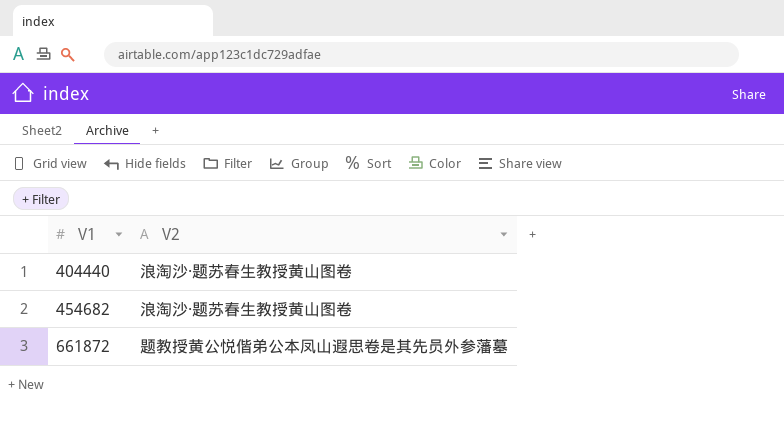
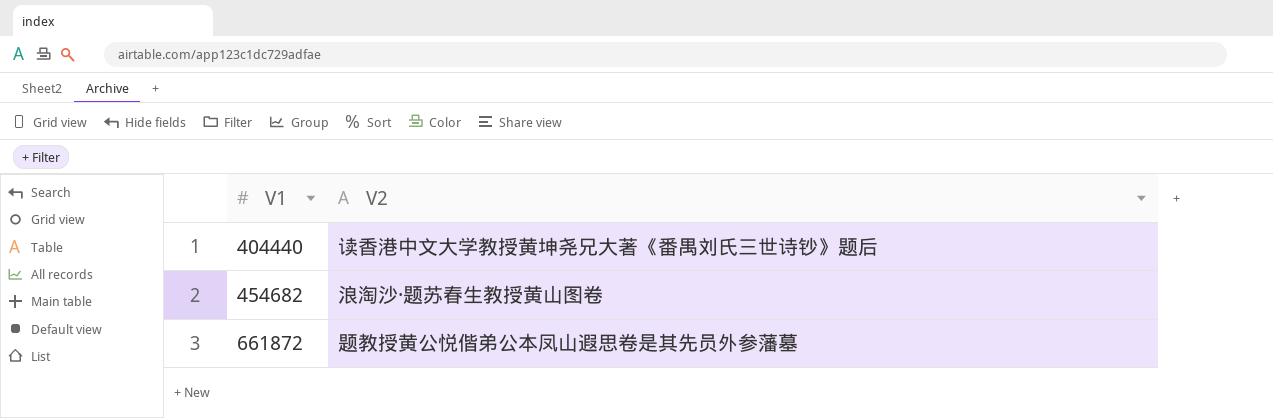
404440 | V2: 浪淘沙·题苏春生教授黄山图卷 -> 读香港中文大学教授黄坤尧兄大著《番禺刘氏三世诗钞》题后

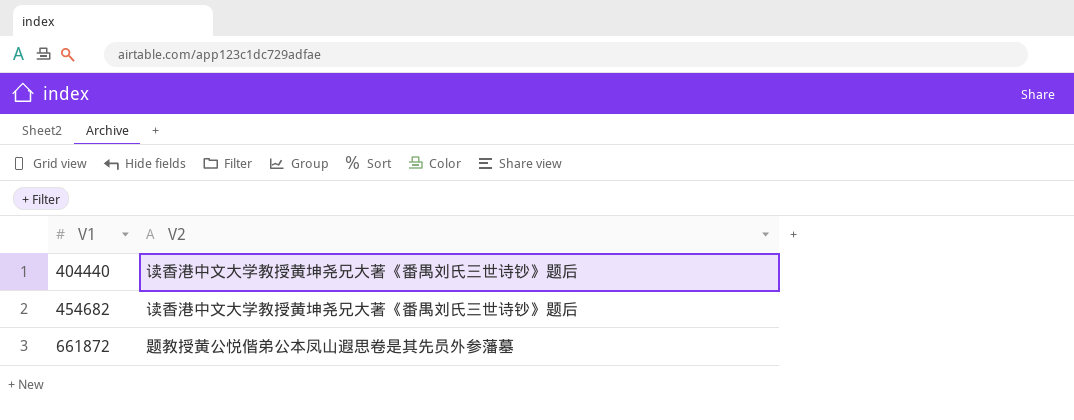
454682 | V2: 浪淘沙·题苏春生教授黄山图卷 -> 读香港中文大学教授黄坤尧兄大著《番禺刘氏三世诗钞》题后

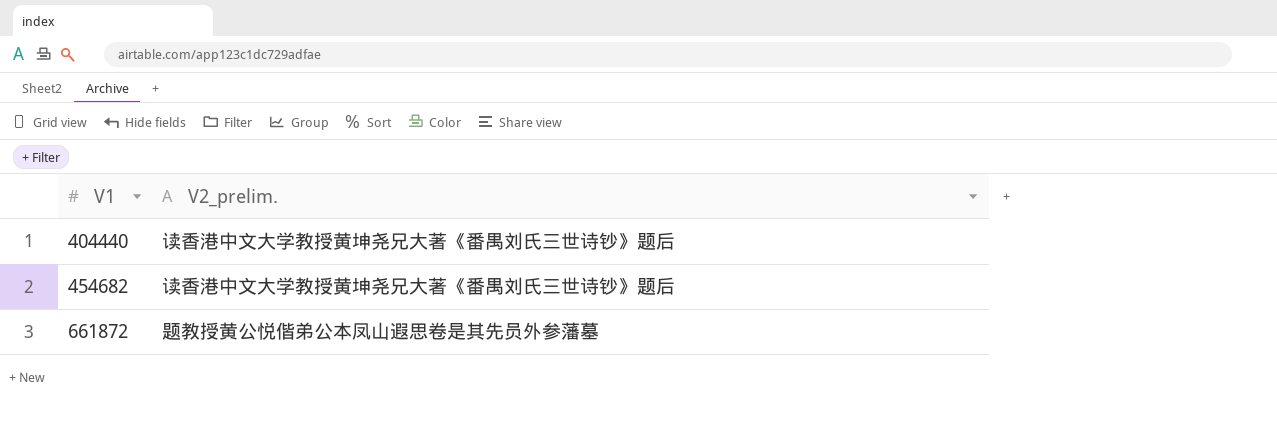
column name: V2 -> V2_prelim.

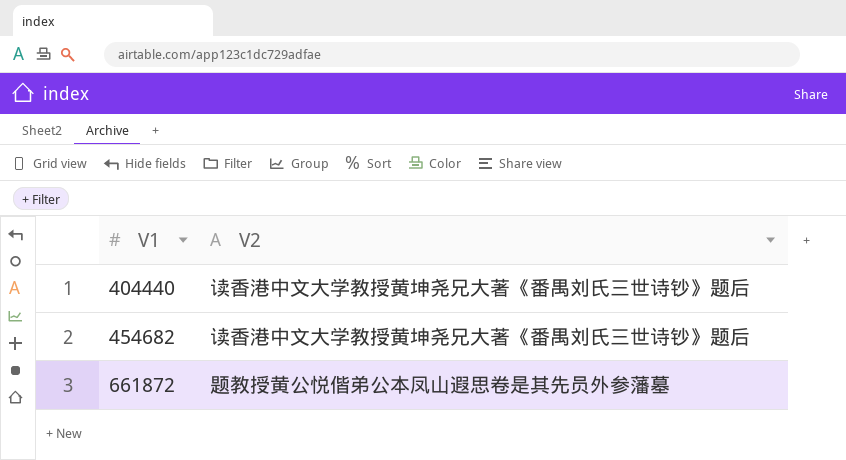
column name: V2_prelim. -> V2

